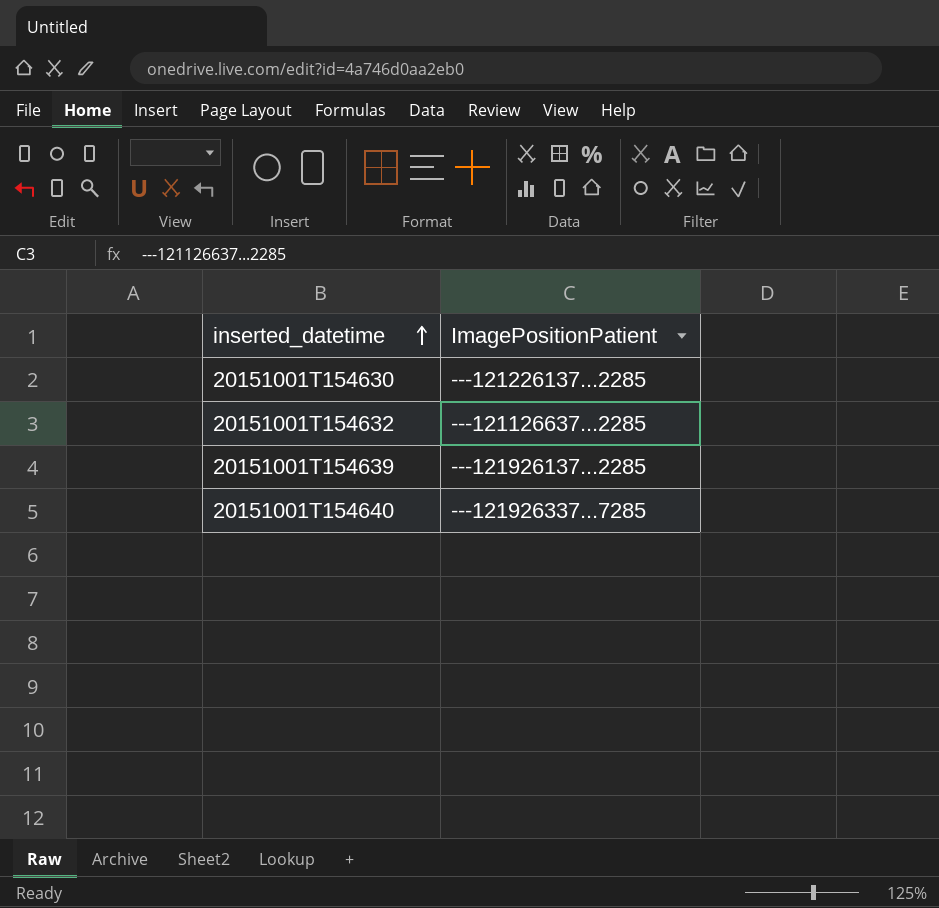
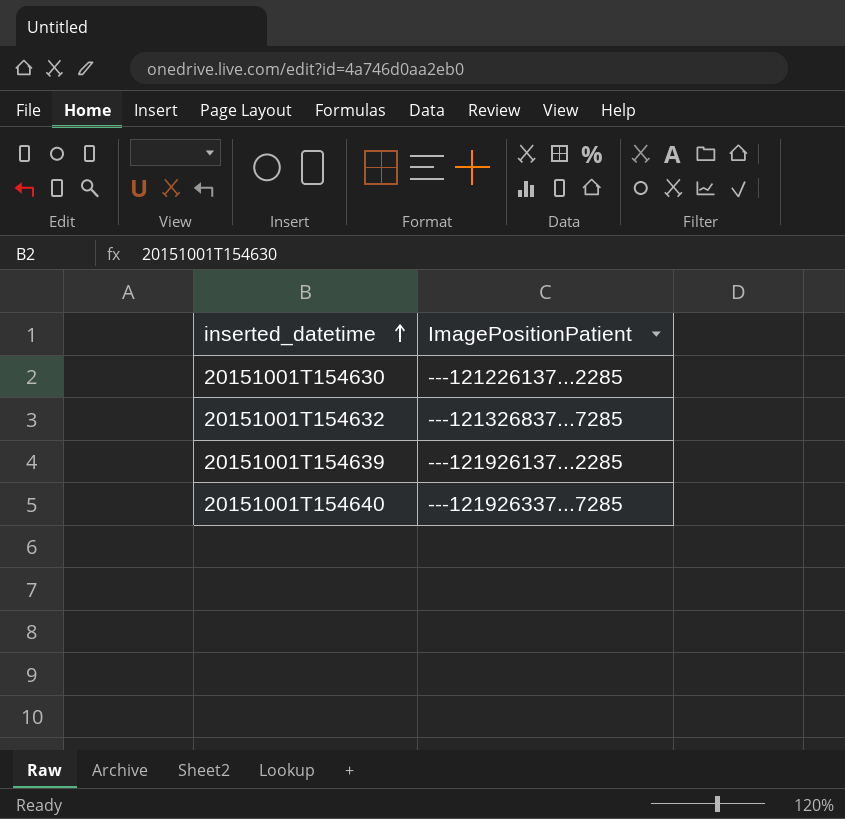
20151001T154632 | ImagePositionPatient: ---121126637...2285 -> ---121326837...7285

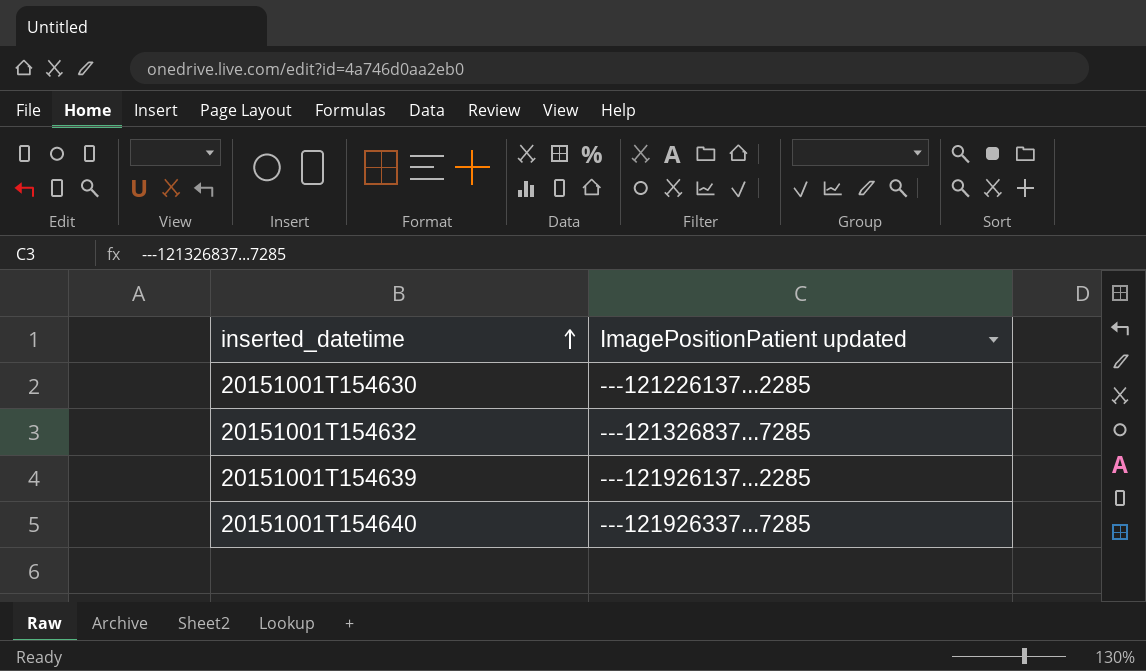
column name: ImagePositionPatient -> ImagePositionPatient updated

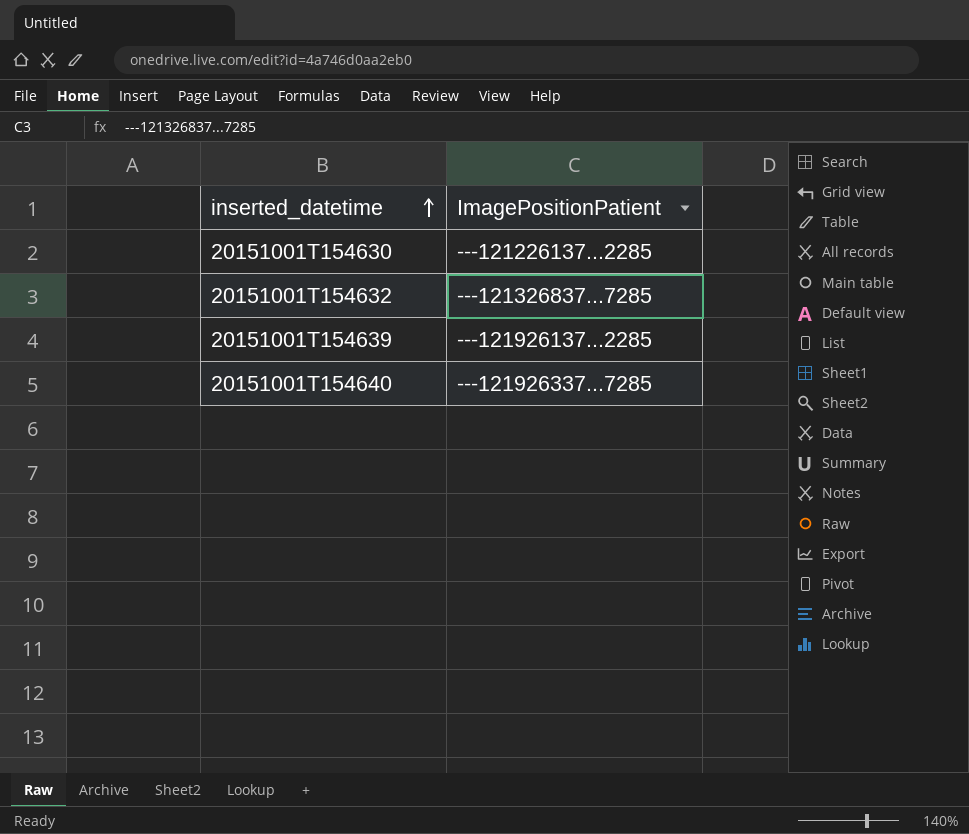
column name: ImagePositionPatient updated -> ImagePositionPatient

